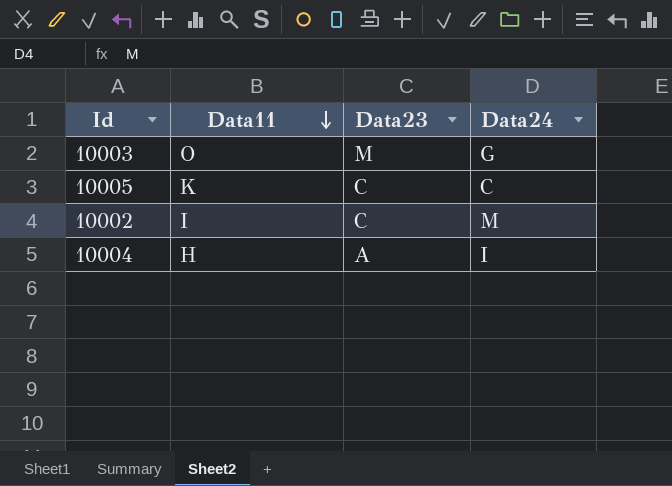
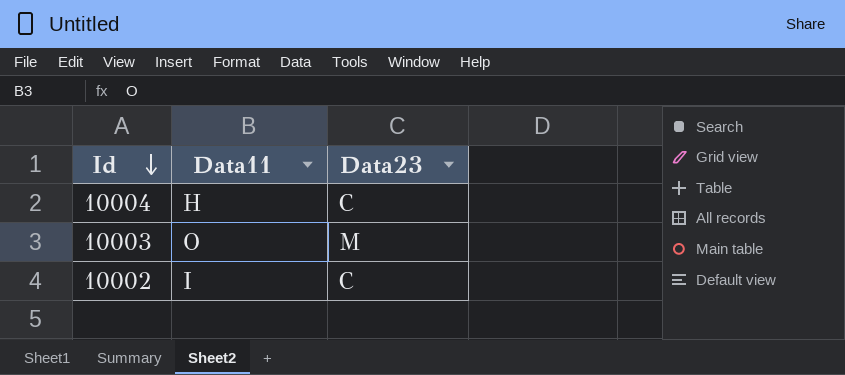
row order: Data11 descending -> Id descending
column Data24 | position: 4 -> none
row 10005: K | C | C -> none
10004 | Data23: A -> C

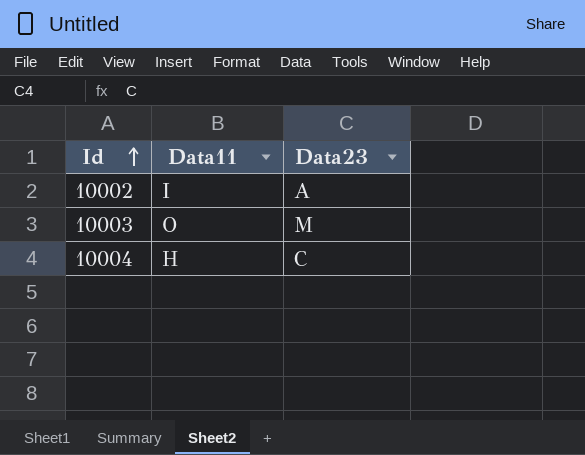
row order: Id descending -> Id ascending
10002 | Data23: C -> A

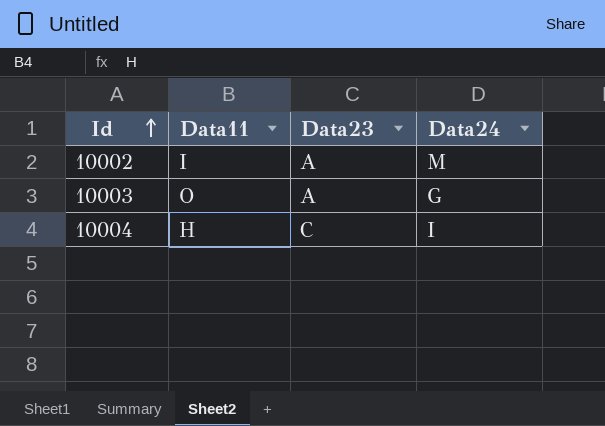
column Data24 | position: none -> 4
10003 | Data23: M -> A

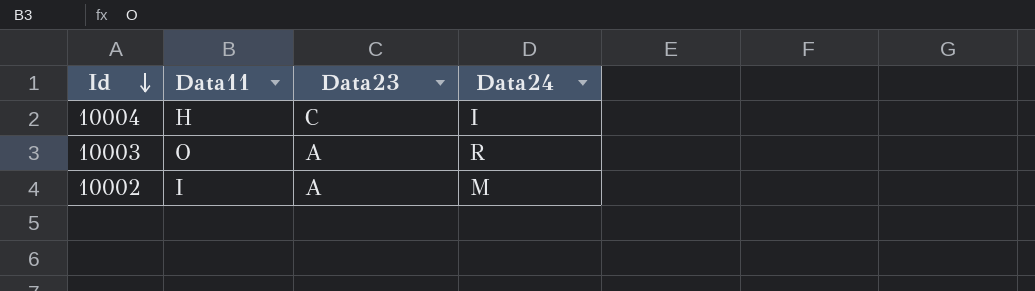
row order: Id ascending -> Id descending
10003 | Data24: G -> R

